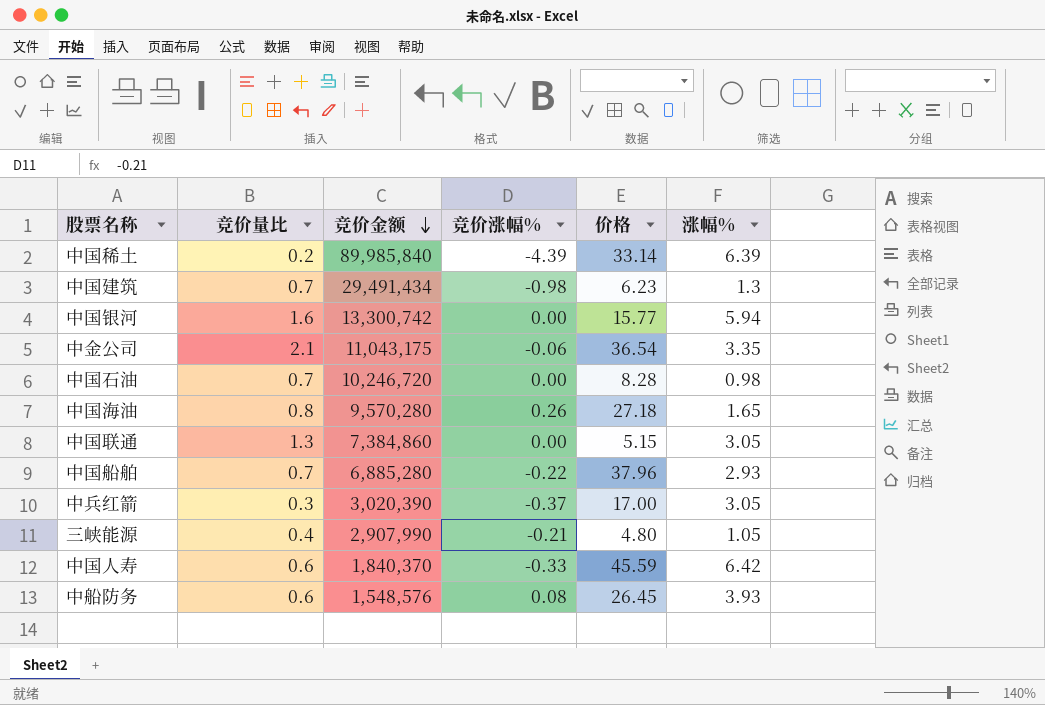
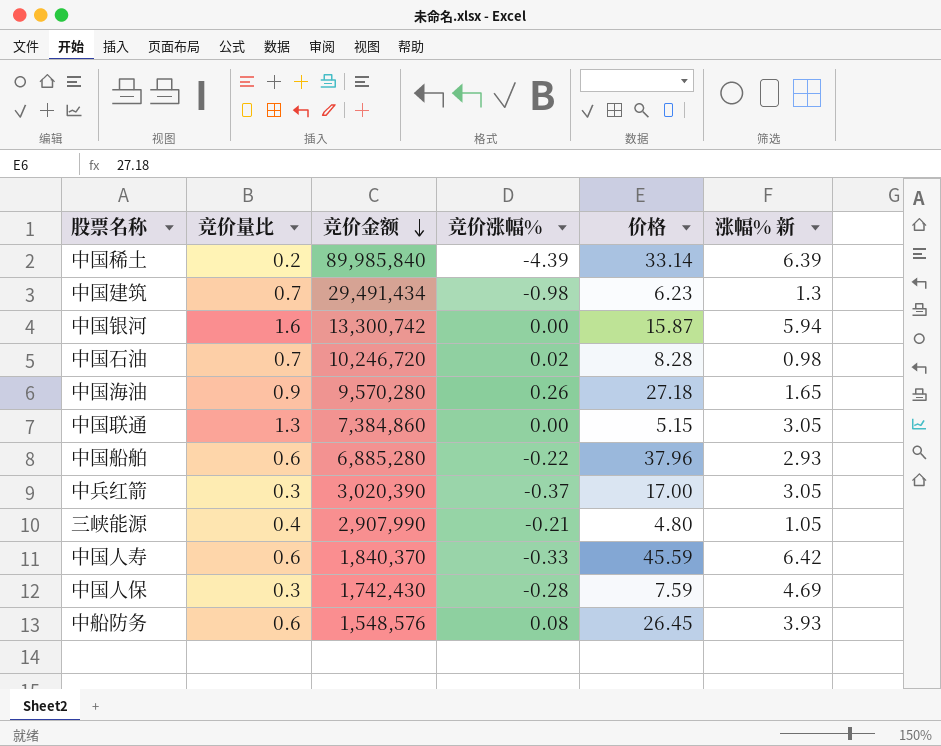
column name: 涨幅% -> 涨幅% 新
row 中金公司: 2.1 | 11,043,175 | -0.06 | 36.54 | 3.35 -> none
中国银河 | 价格: 15.77 -> 15.87
中国石油 | 竞价涨幅%: 0.00 -> 0.02
中国海油 | 竞价量比: 0.8 -> 0.9
中国船舶 | 竞价量比: 0.7 -> 0.6
row 中国人保: none -> 0.3 | 1,742,430 | -0.28 | 7.59 | 4.69

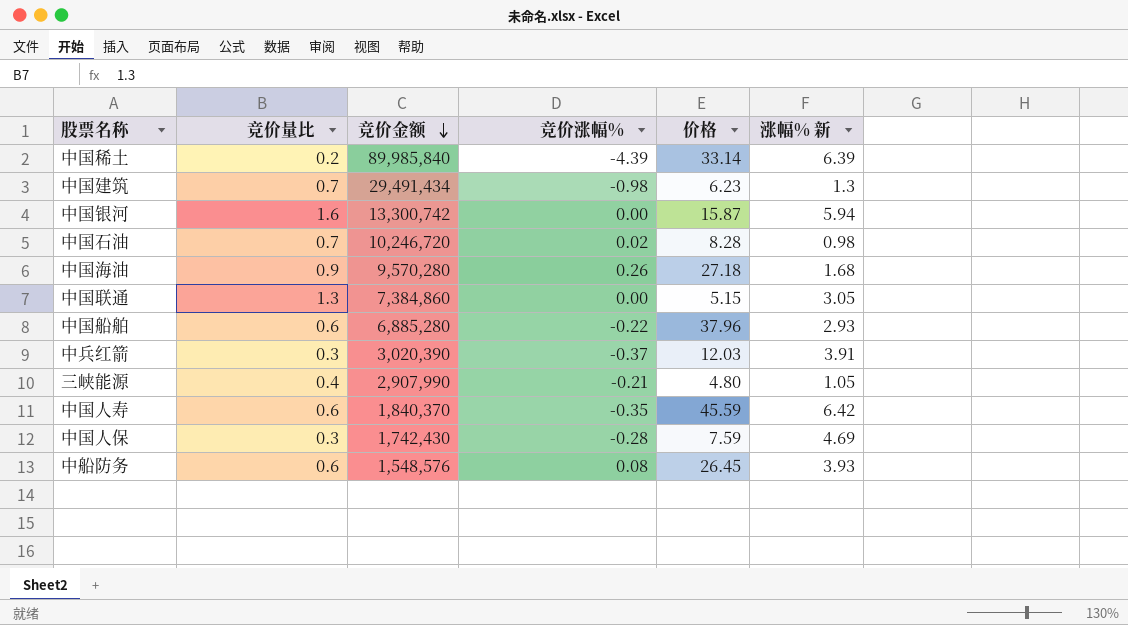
中国海油 | 涨幅% 新: 1.65 -> 1.68
中兵红箭 | 价格: 17.00 -> 12.03
中兵红箭 | 涨幅% 新: 3.05 -> 3.91
中国人寿 | 竞价涨幅%: -0.33 -> -0.35

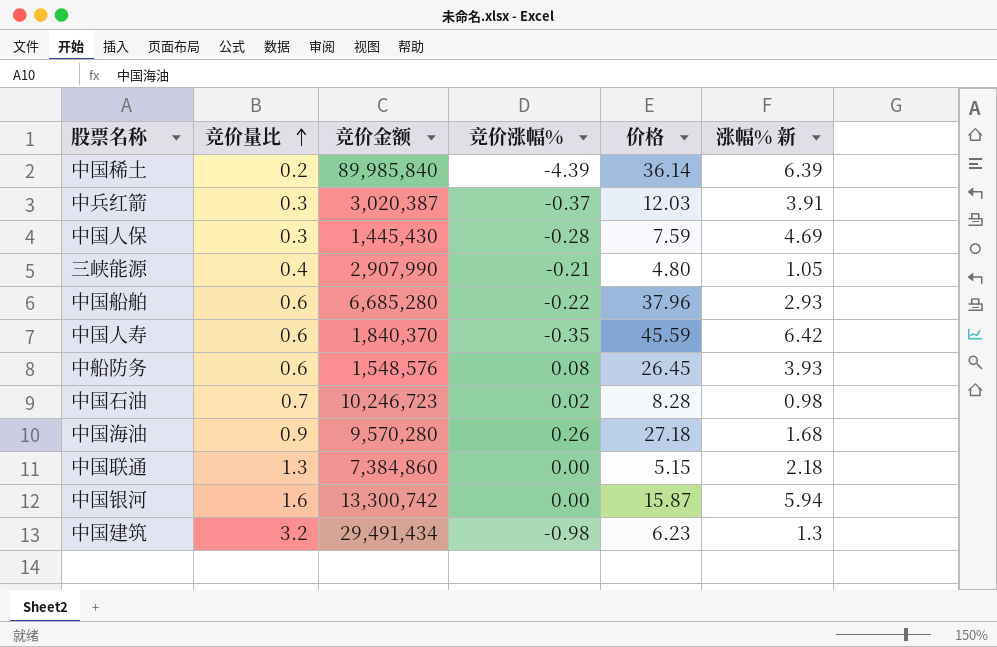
row order: 竞价金额 descending -> 竞价量比 ascending
中国稀土 | 价格: 33.14 -> 36.14
中兵红箭 | 竞价金额: 3,020,390 -> 3,020,387
中国人保 | 竞价金额: 1,742,430 -> 1,445,430
中国船舶 | 竞价金额: 6,885,280 -> 6,685,280
中国石油 | 竞价金额: 10,246,720 -> 10,246,723
中国联通 | 涨幅% 新: 3.05 -> 2.18
中国建筑 | 竞价量比: 0.7 -> 3.2

